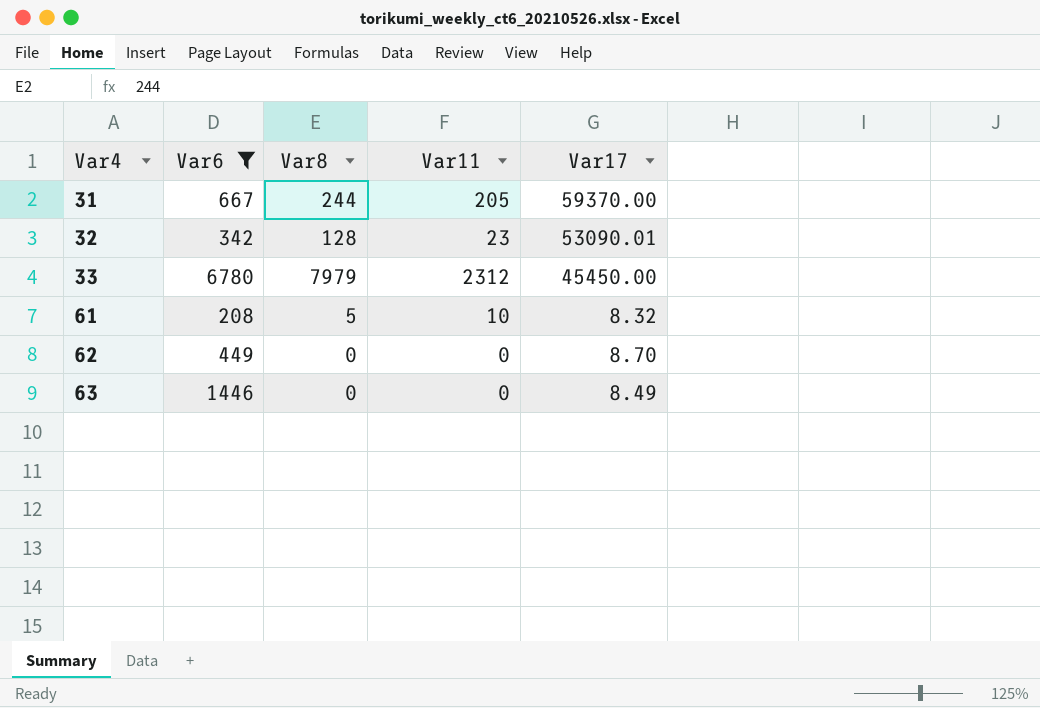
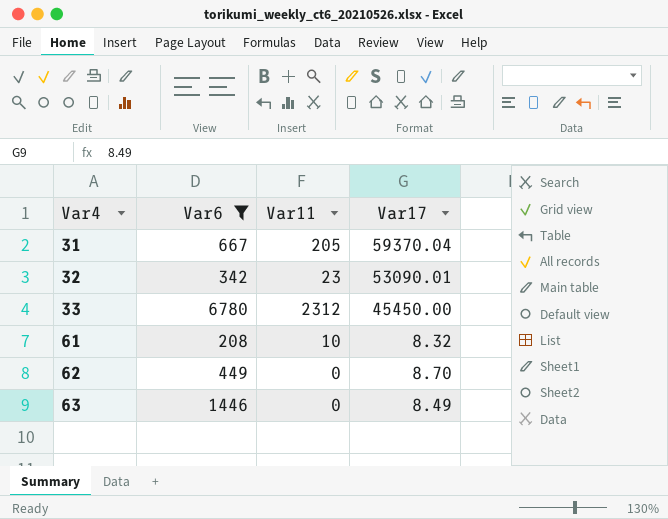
column Var8 | position: 3 -> none
31 | Var17: 59370.00 -> 59370.04

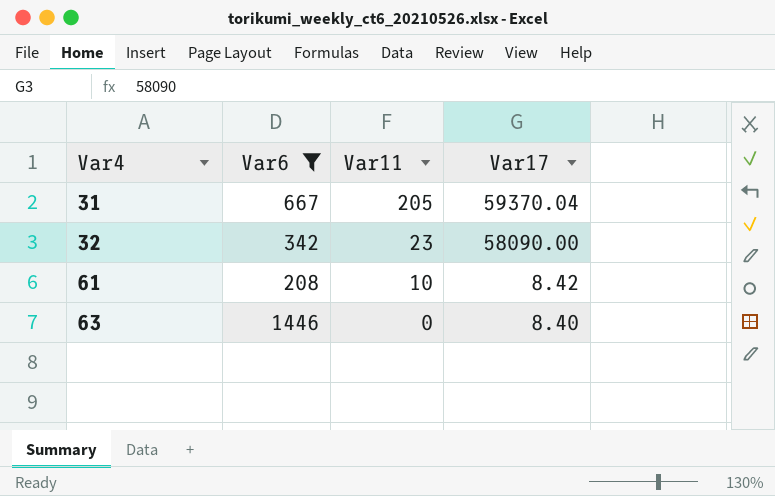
row 33: 6780 | 2312 | 45450.00 -> none
row 62: 449 | 0 | 8.70 -> none
32 | Var17: 53090.01 -> 58090.00
61 | Var17: 8.32 -> 8.42
63 | Var17: 8.49 -> 8.40

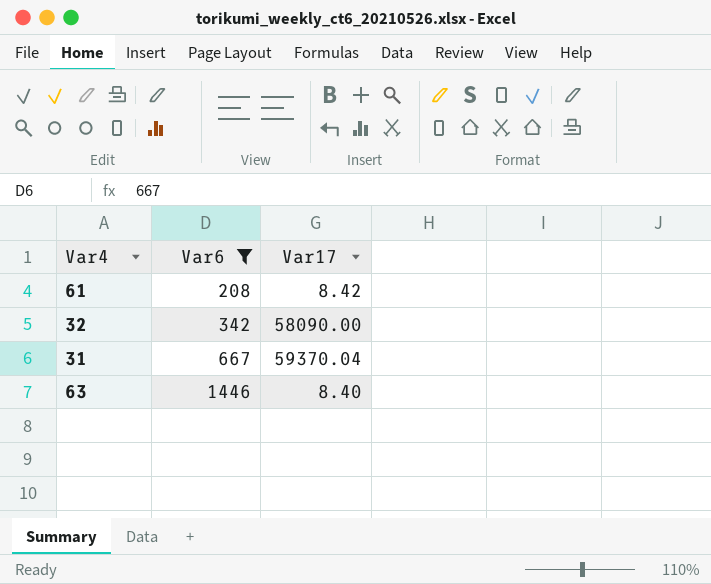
row order: Var4 ascending -> Var6 ascending
column Var11 | position: 3 -> none

